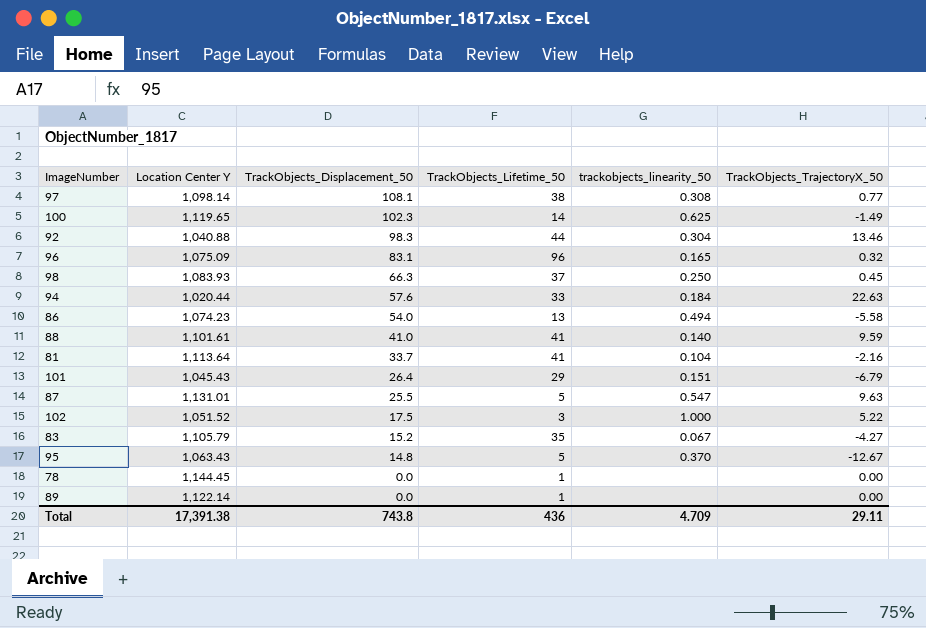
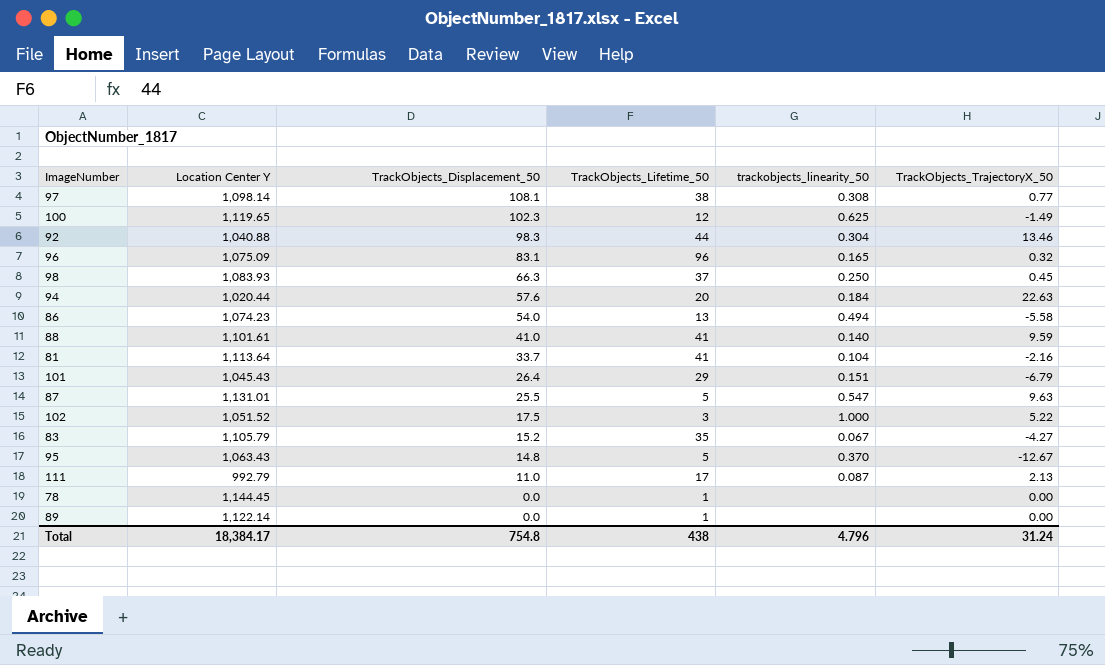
100 | TrackObjects_Lifetime_50: 14 -> 12
94 | TrackObjects_Lifetime_50: 33 -> 20
row 111: none -> 992.79 | 11.0 | 17 | 0.087 | 2.13
Total | Location Center Y: 17,391.38 -> 18,384.17
Total | TrackObjects_Displacement_50: 743.8 -> 754.8
Total | TrackObjects_Lifetime_50: 436 -> 438
Total | trackobjects_linearity_50: 4.709 -> 4.796
Total | TrackObjects_TrajectoryX_50: 29.11 -> 31.24

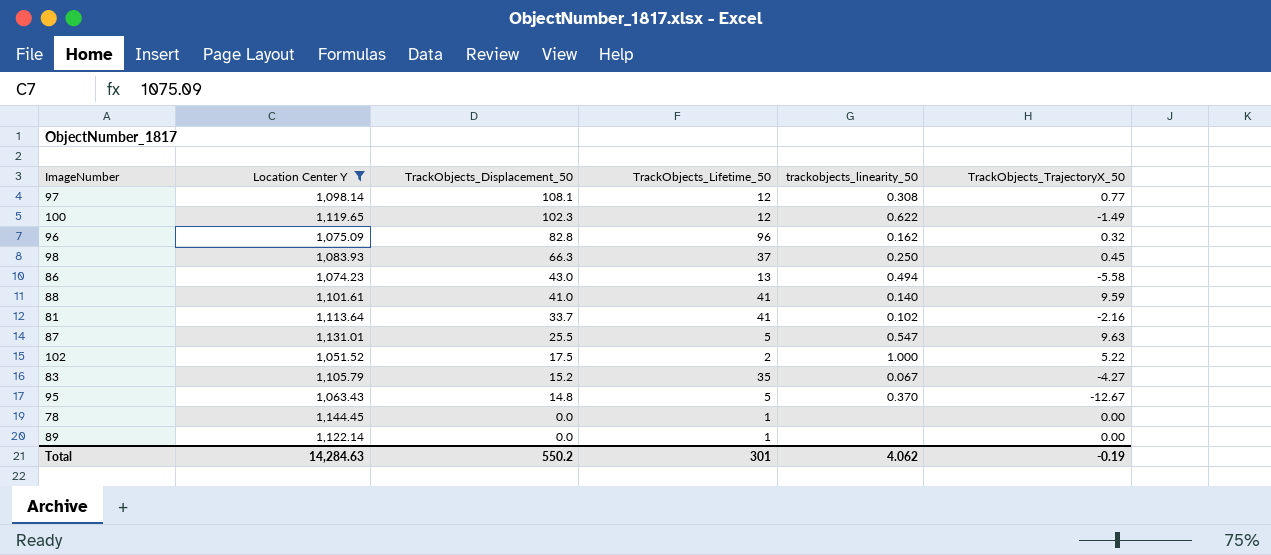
filter: none -> Location Center Y >= 1,051.52
97 | TrackObjects_Lifetime_50: 38 -> 12
100 | trackobjects_linearity_50: 0.625 -> 0.622
96 | TrackObjects_Displacement_50: 83.1 -> 82.8
96 | trackobjects_linearity_50: 0.165 -> 0.162
86 | TrackObjects_Displacement_50: 54.0 -> 43.0
81 | trackobjects_linearity_50: 0.104 -> 0.102
102 | TrackObjects_Lifetime_50: 3 -> 2
Total | Location Center Y: 18,384.17 -> 14,284.63
Total | TrackObjects_Displacement_50: 754.8 -> 550.2
Total | TrackObjects_Lifetime_50: 438 -> 301
Total | trackobjects_linearity_50: 4.796 -> 4.062
Total | TrackObjects_TrajectoryX_50: 31.24 -> -0.19

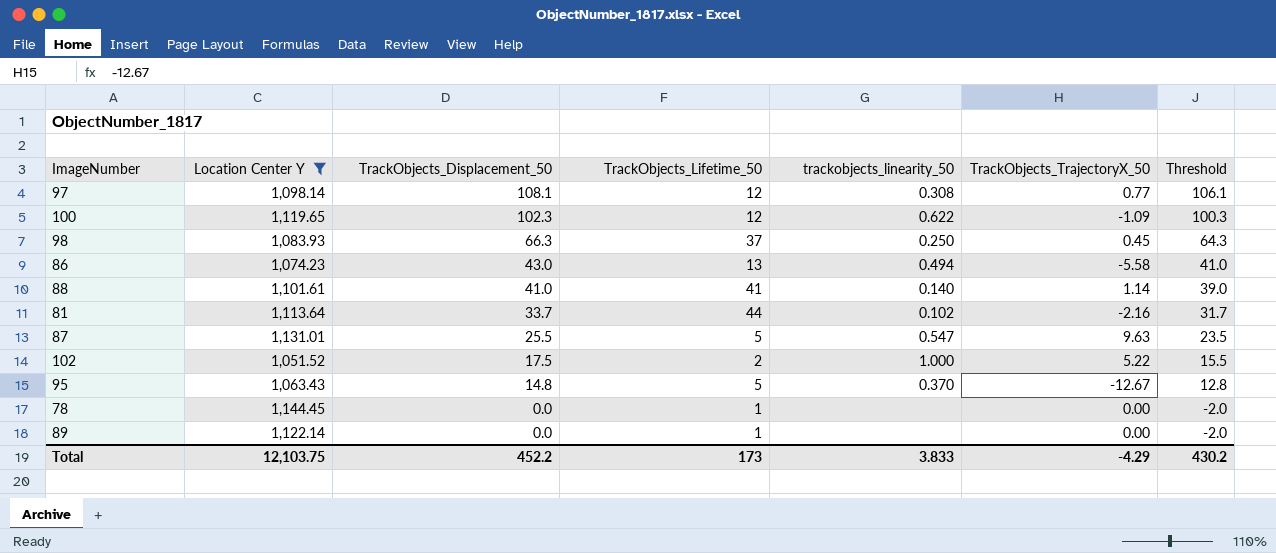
column Threshold | formula: none -> [TrackObjects_Displacement_50] - 2
row 96: 1,075.09 | 82.8 | 96 | 0.162 | 0.32 -> none
row 83: 1,105.79 | 15.2 | 35 | 0.067 | -4.27 -> none
100 | TrackObjects_TrajectoryX_50: -1.49 -> -1.09
88 | TrackObjects_TrajectoryX_50: 9.59 -> 1.14
81 | TrackObjects_Lifetime_50: 41 -> 44
Total | Location Center Y: 14,284.63 -> 12,103.75
Total | TrackObjects_Displacement_50: 550.2 -> 452.2
Total | TrackObjects_Lifetime_50: 301 -> 173
Total | trackobjects_linearity_50: 4.062 -> 3.833
Total | TrackObjects_TrajectoryX_50: -0.19 -> -4.29

